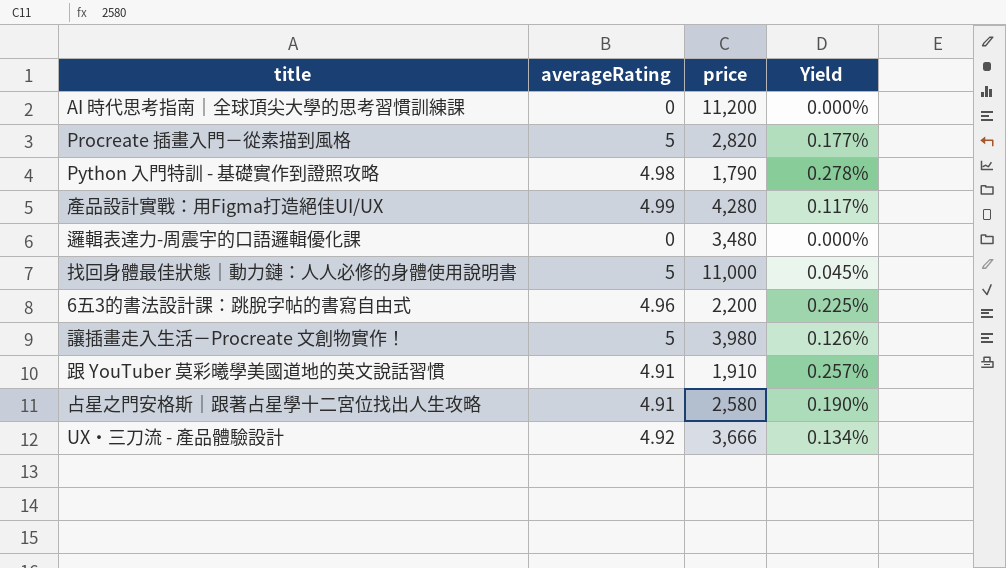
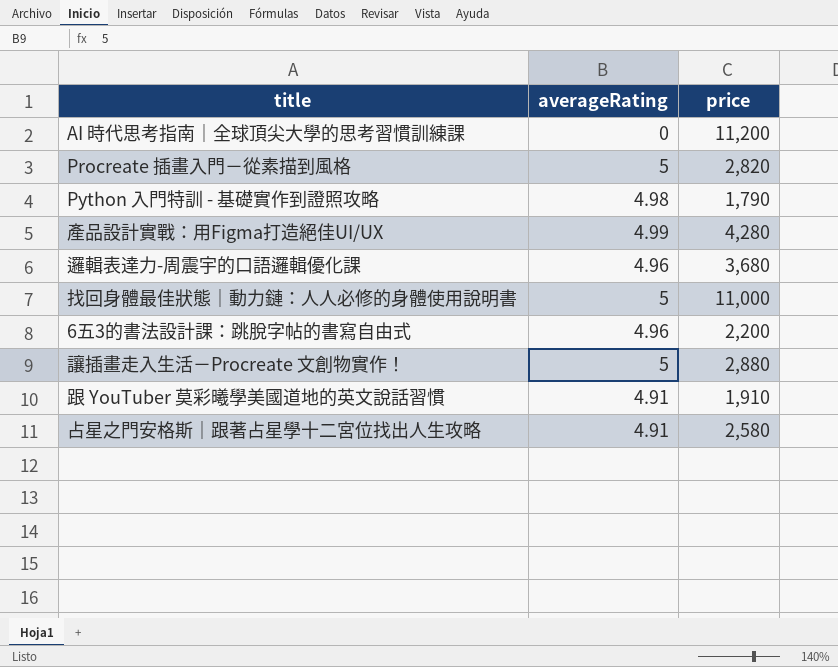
column Yield | formula: [averageRating] / [price] -> none
row UX‧三刀流 - 產品體驗設計: 4.92 | 3,666 | 0.134% -> none
邏輯表達力-周震宇的口語邏輯優化課 | averageRating: 0 -> 4.96
邏輯表達力-周震宇的口語邏輯優化課 | price: 3,480 -> 3,680
讓插畫走入生活－Procreate 文創物實作！ | price: 3,980 -> 2,880

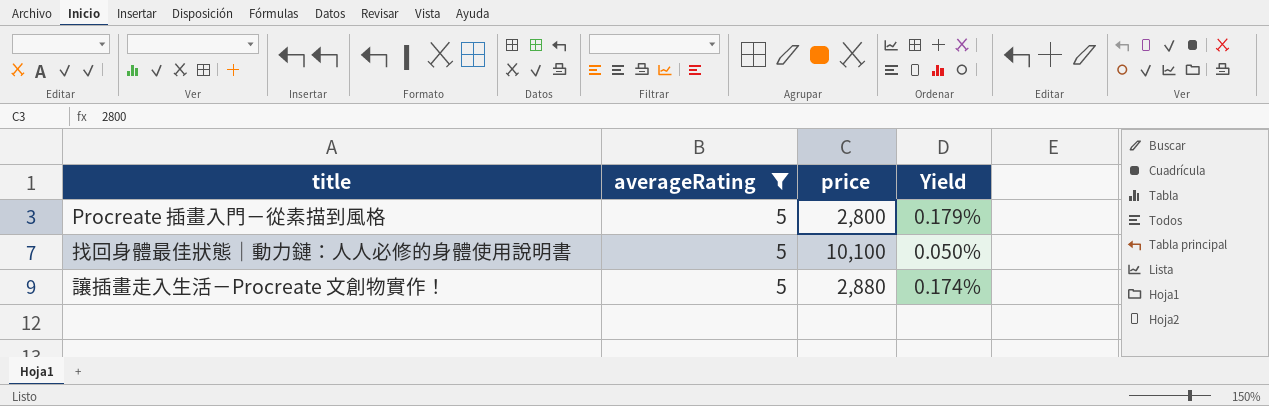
filter: none -> averageRating = 5
column Yield | formula: none -> [averageRating] / [price]
Procreate 插畫入門－從素描到風格 | price: 2,820 -> 2,800
找回身體最佳狀態｜動力鏈：人人必修的身體使用說明書 | price: 11,000 -> 10,100

